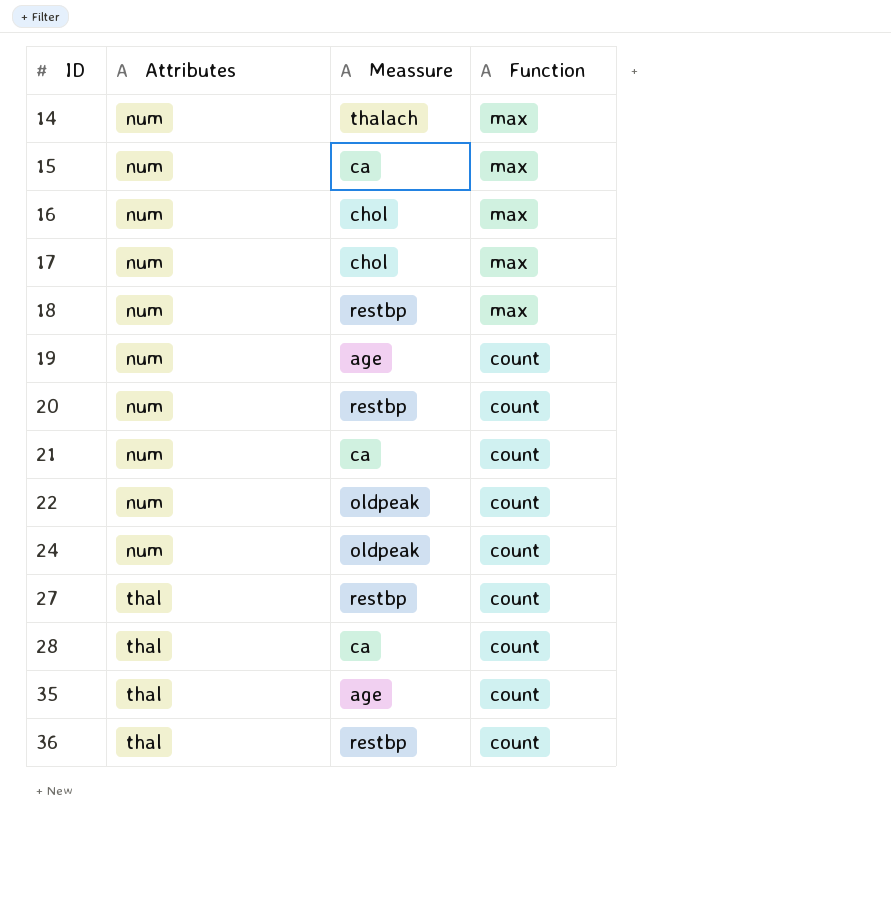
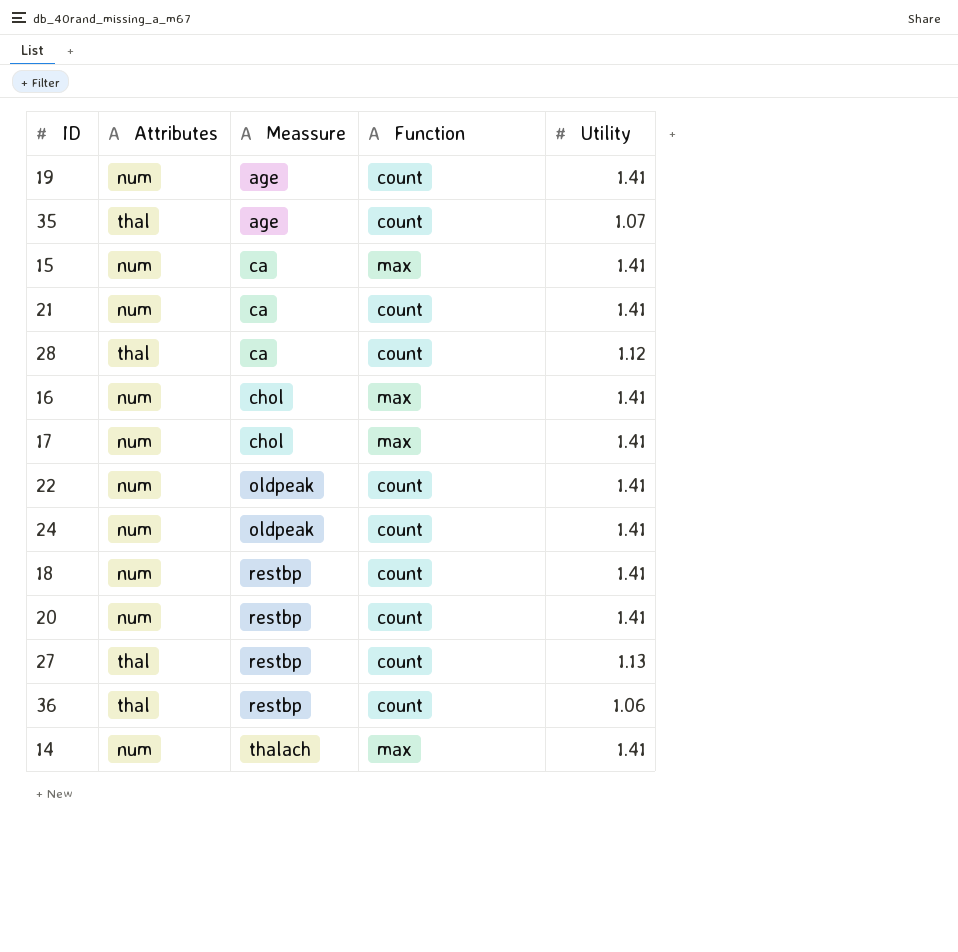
row order: ID ascending -> Meassure ascending
column Utility | position: none -> 5
18 | Function: max -> count

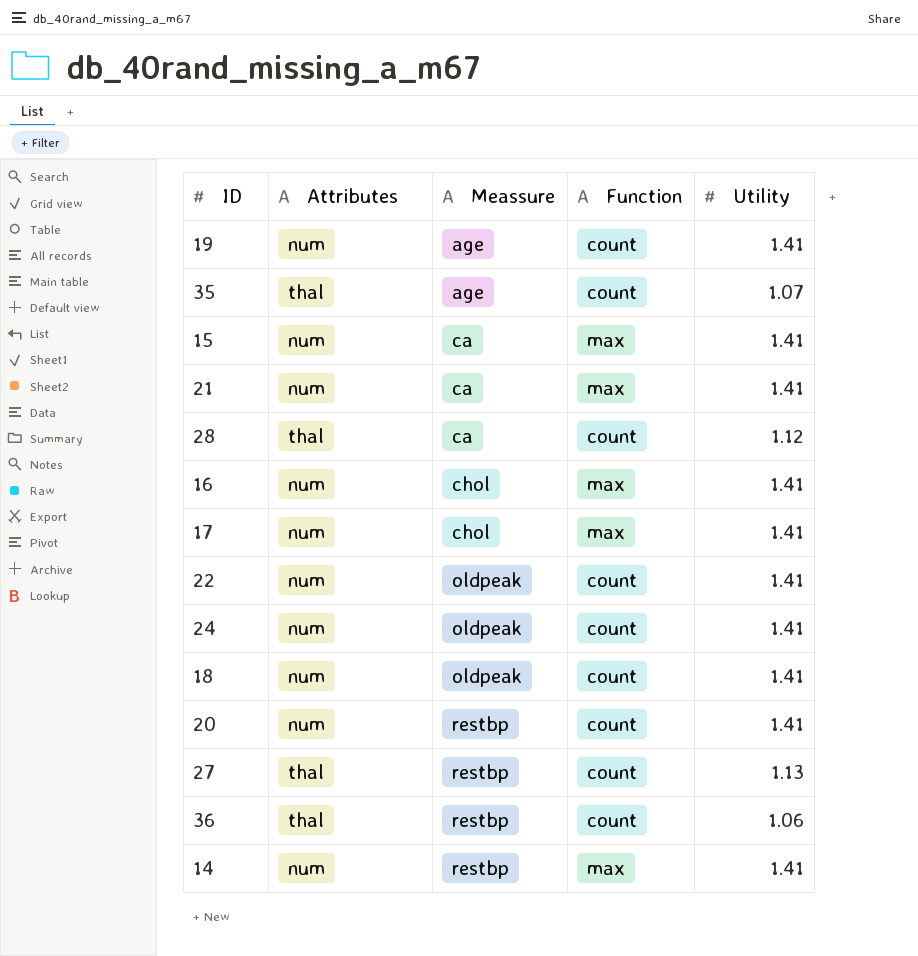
21 | Function: count -> max
18 | Meassure: restbp -> oldpeak
14 | Meassure: thalach -> restbp

